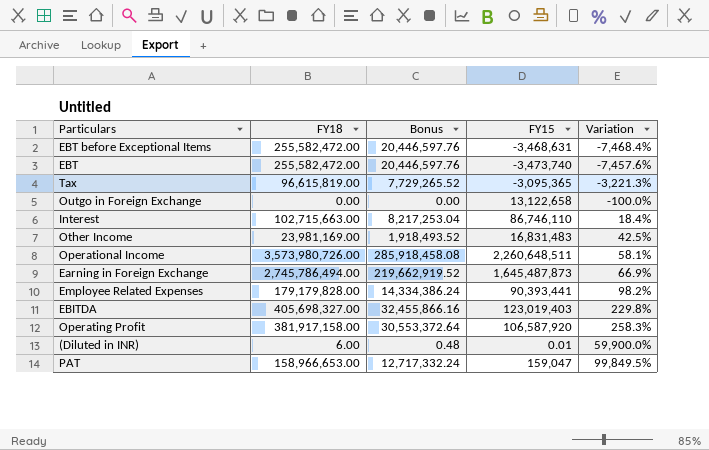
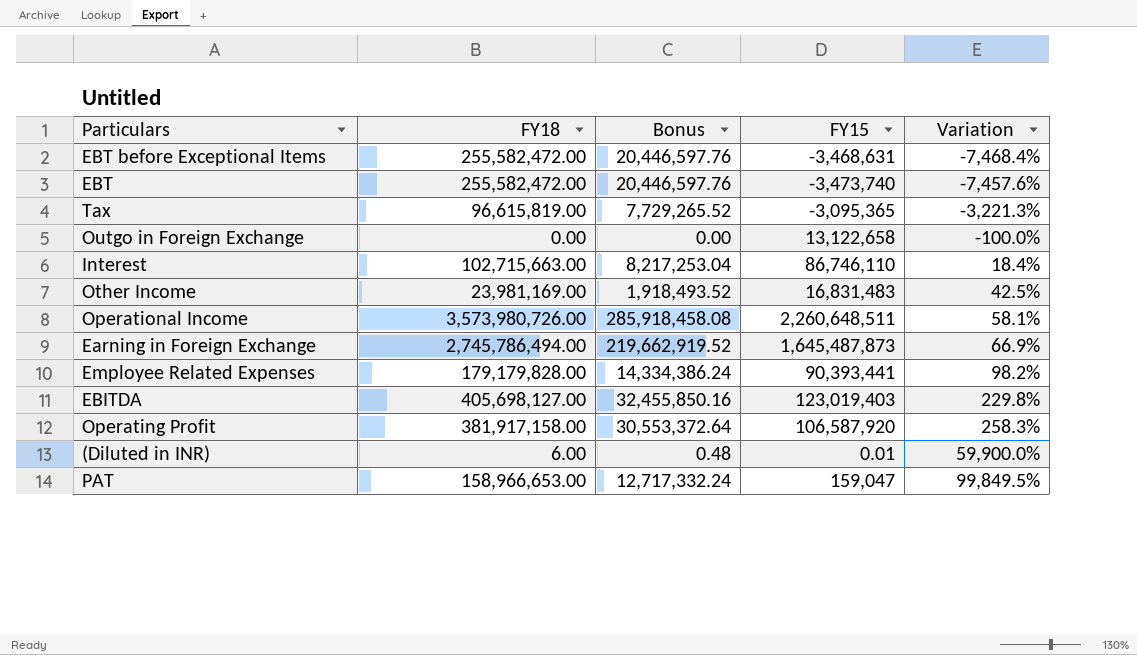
EBITDA | FY18: 405,698,327.00 -> 405,698,127.00
EBITDA | Bonus: 32,455,866.16 -> 32,455,850.16

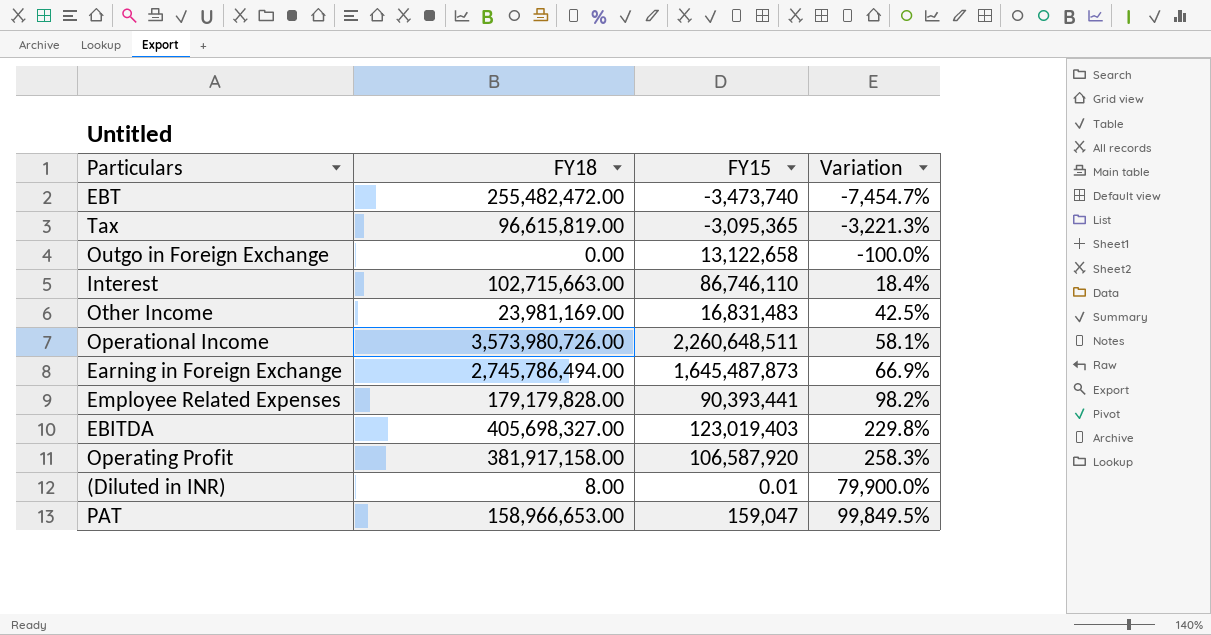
column Bonus | formula: [FY18] * 0.08 -> none
row EBT before Exceptional Items: 255,582,472.00 | 20,446,597.76 | -3,468,631 | -7,468.4% -> none
EBT | FY18: 255,582,472.00 -> 255,482,472.00
EBT | Variation: -7,457.6% -> -7,454.7%
EBITDA | FY18: 405,698,127.00 -> 405,698,327.00
(Diluted in INR) | FY18: 6.00 -> 8.00
(Diluted in INR) | Variation: 59,900.0% -> 79,900.0%

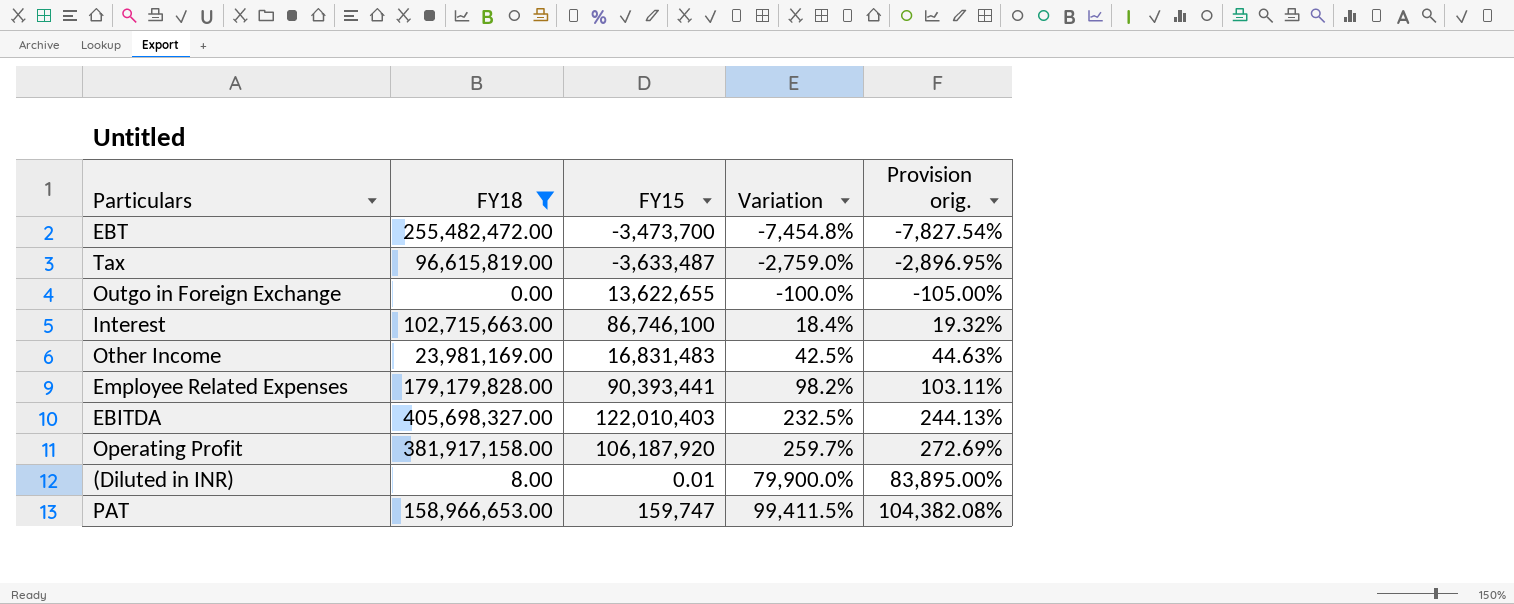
filter: none -> FY18 <= 405,698,327.00
column Provision orig. | formula: none -> [Variation] * 1.05
EBT | FY15: -3,473,740 -> -3,473,700
EBT | Variation: -7,454.7% -> -7,454.8%
Tax | FY15: -3,095,365 -> -3,633,487
Tax | Variation: -3,221.3% -> -2,759.0%
Outgo in Foreign Exchange | FY15: 13,122,658 -> 13,622,655
Interest | FY15: 86,746,110 -> 86,746,100
EBITDA | FY15: 123,019,403 -> 122,010,403
EBITDA | Variation: 229.8% -> 232.5%
Operating Profit | FY15: 106,587,920 -> 106,187,920
Operating Profit | Variation: 258.3% -> 259.7%
PAT | FY15: 159,047 -> 159,747
PAT | Variation: 99,849.5% -> 99,411.5%

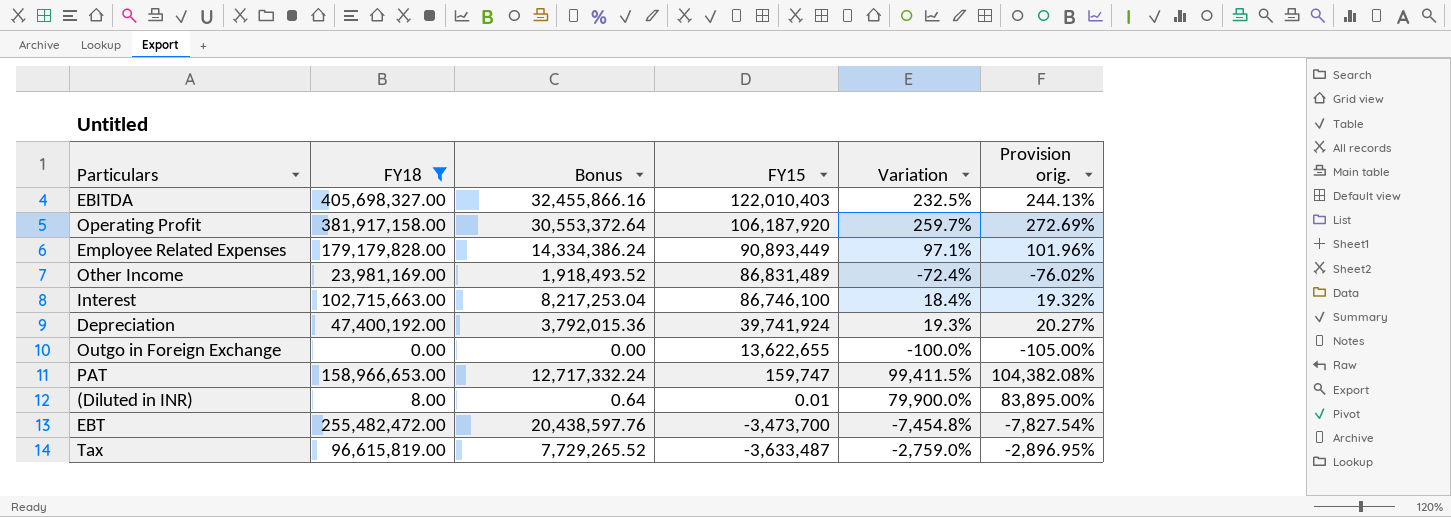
row order: Variation ascending -> FY15 descending
column Bonus | formula: none -> [FY18] * 0.08
Employee Related Expenses | FY15: 90,393,441 -> 90,893,449
Employee Related Expenses | Variation: 98.2% -> 97.1%
Employee Related Expenses | Provision orig.: 103.11% -> 101.96%
Other Income | FY15: 16,831,483 -> 86,831,489
Other Income | Variation: 42.5% -> -72.4%
Other Income | Provision orig.: 44.63% -> -76.02%
row Depreciation: none -> 47,400,192.00 | 3,792,015.36 | 39,741,924 | 19.3% | 20.27%

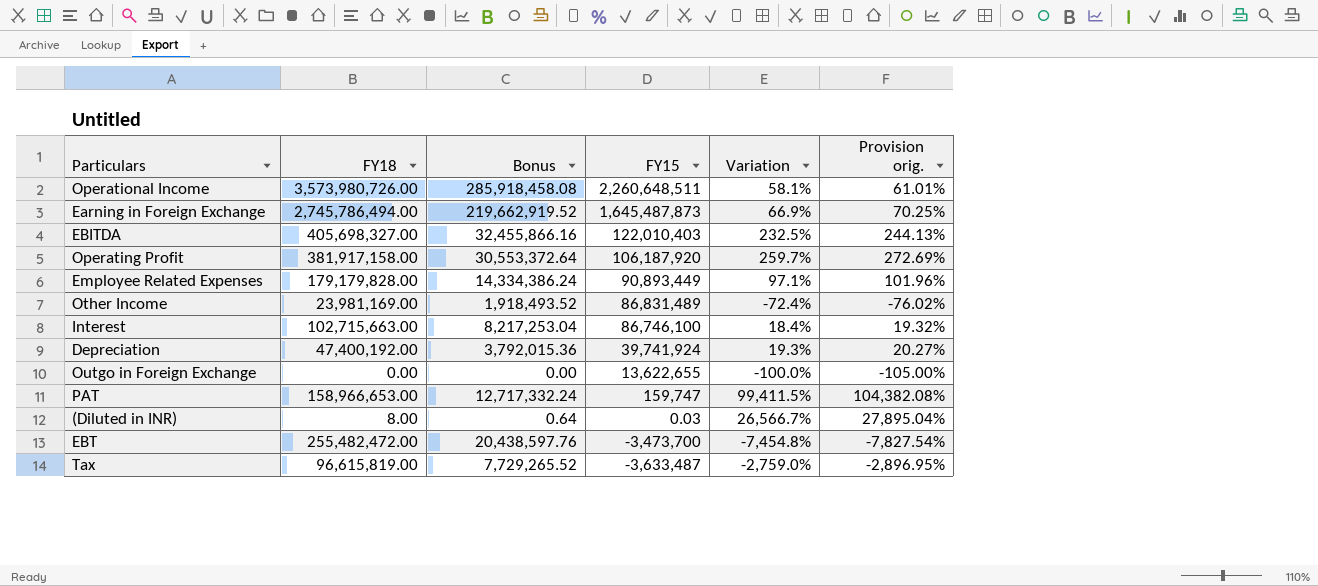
filter: FY18 <= 405,698,327.00 -> none
(Diluted in INR) | FY15: 0.01 -> 0.03
(Diluted in INR) | Variation: 79,900.0% -> 26,566.7%
(Diluted in INR) | Provision orig.: 83,895.00% -> 27,895.04%

